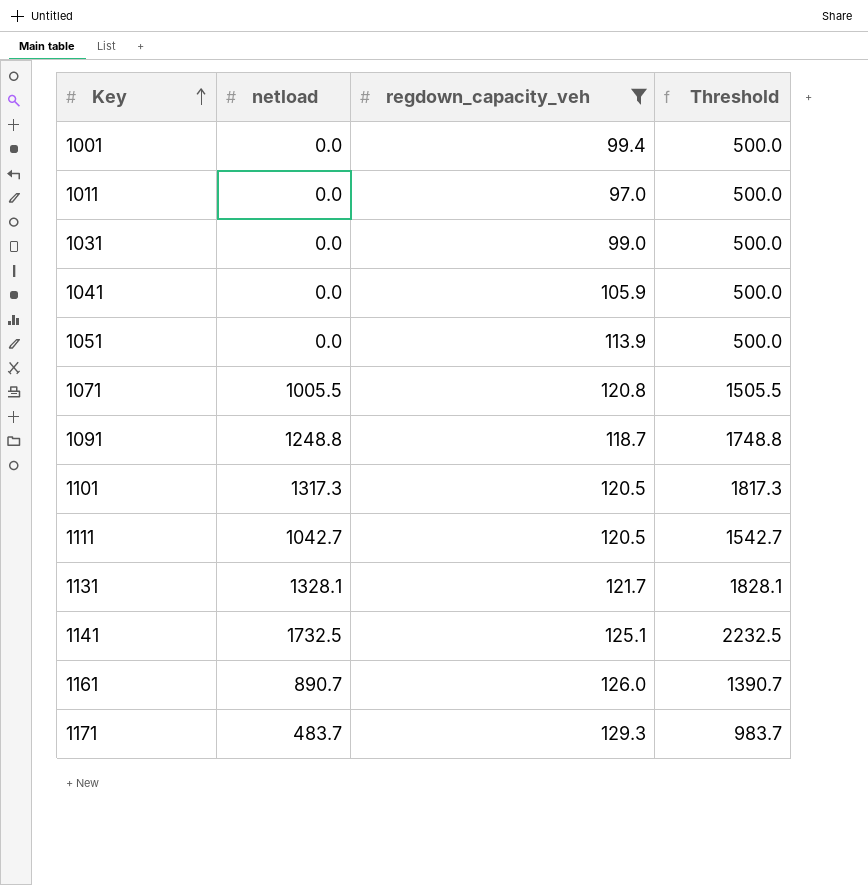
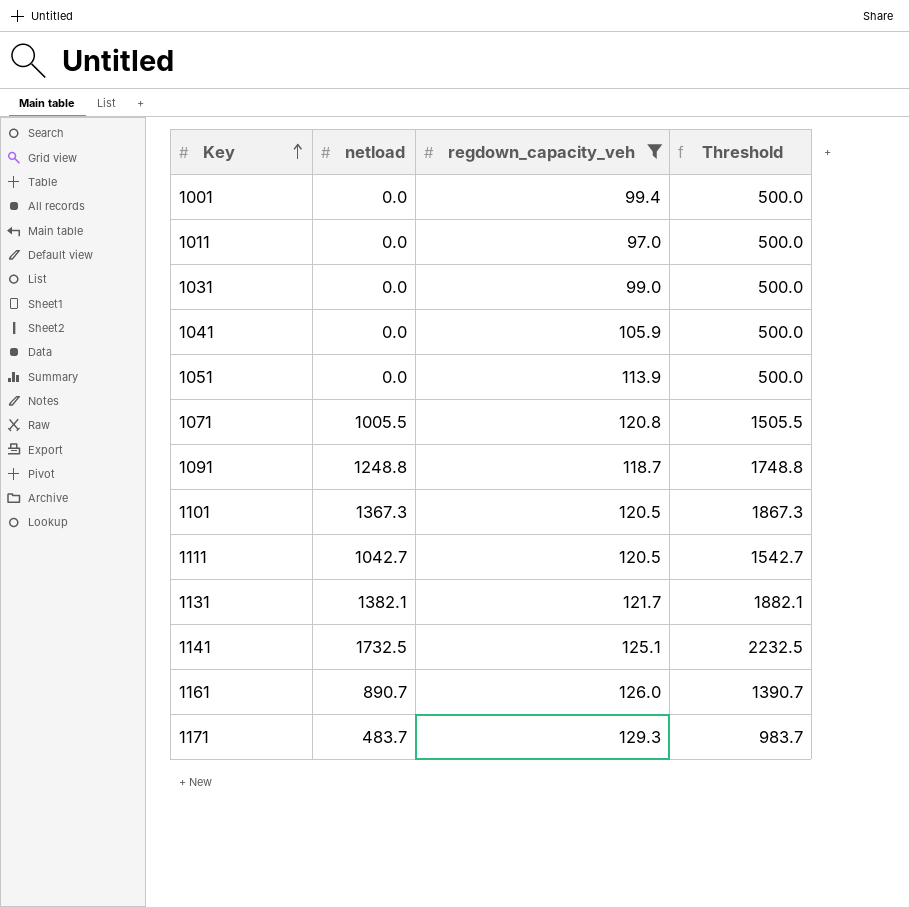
1101 | netload: 1317.3 -> 1367.3
1101 | Threshold: 1817.3 -> 1867.3
1131 | netload: 1328.1 -> 1382.1
1131 | Threshold: 1828.1 -> 1882.1

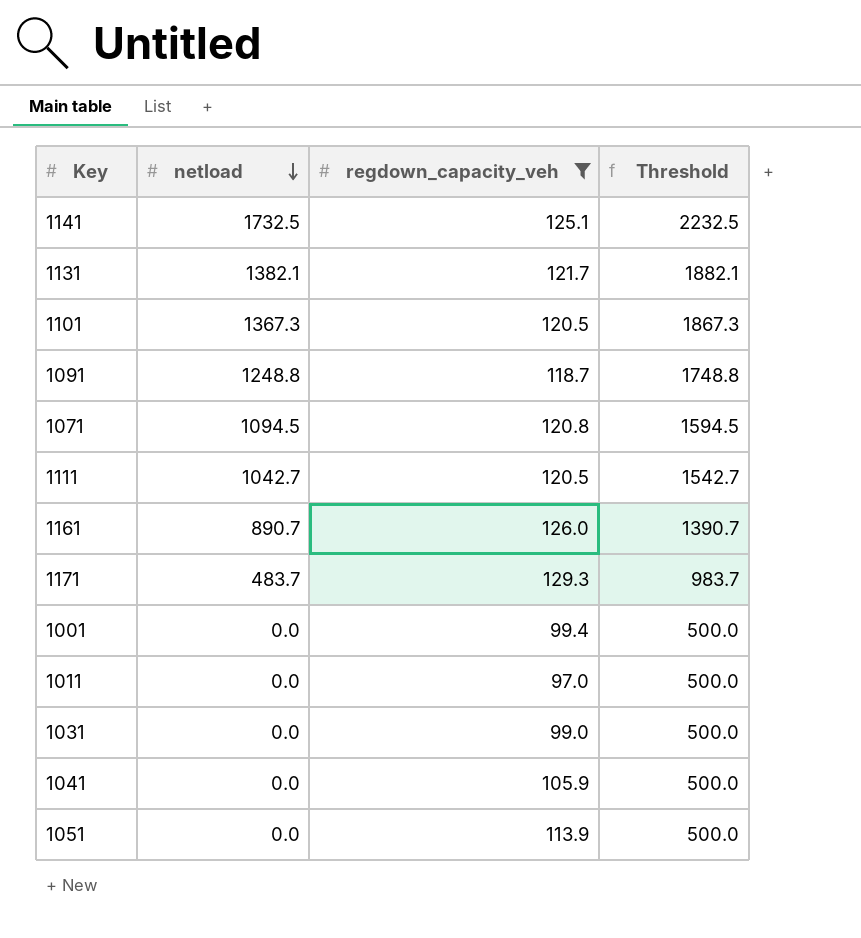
row order: Key ascending -> netload descending
1071 | netload: 1005.5 -> 1094.5
1071 | Threshold: 1505.5 -> 1594.5

